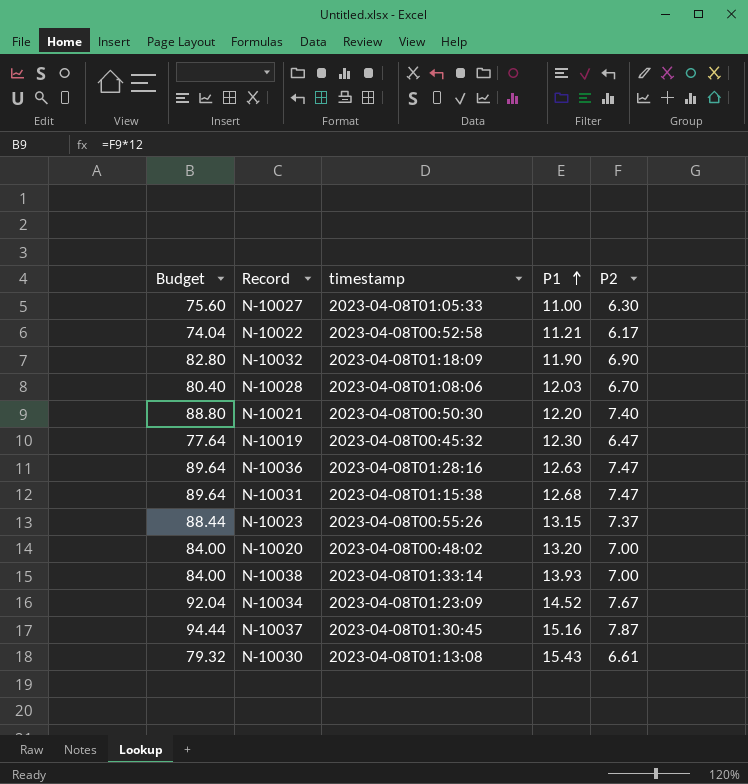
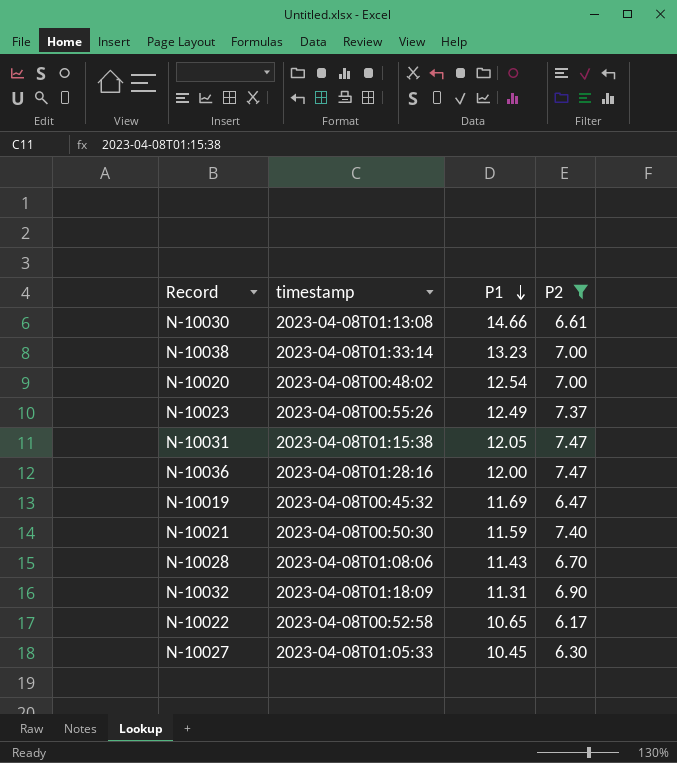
filter: none -> P2 <= 7.47
row order: P1 ascending -> P1 descending
column Budget | formula: [P2] * 12 -> none
N-10030 | P1: 15.43 -> 14.66
N-10038 | P1: 13.93 -> 13.23
N-10020 | P1: 13.20 -> 12.54
N-10023 | P1: 13.15 -> 12.49
N-10031 | P1: 12.68 -> 12.05
N-10036 | P1: 12.63 -> 12.00
N-10019 | P1: 12.30 -> 11.69
N-10021 | P1: 12.20 -> 11.59
N-10028 | P1: 12.03 -> 11.43
N-10032 | P1: 11.90 -> 11.31
N-10022 | P1: 11.21 -> 10.65
N-10027 | P1: 11.00 -> 10.45

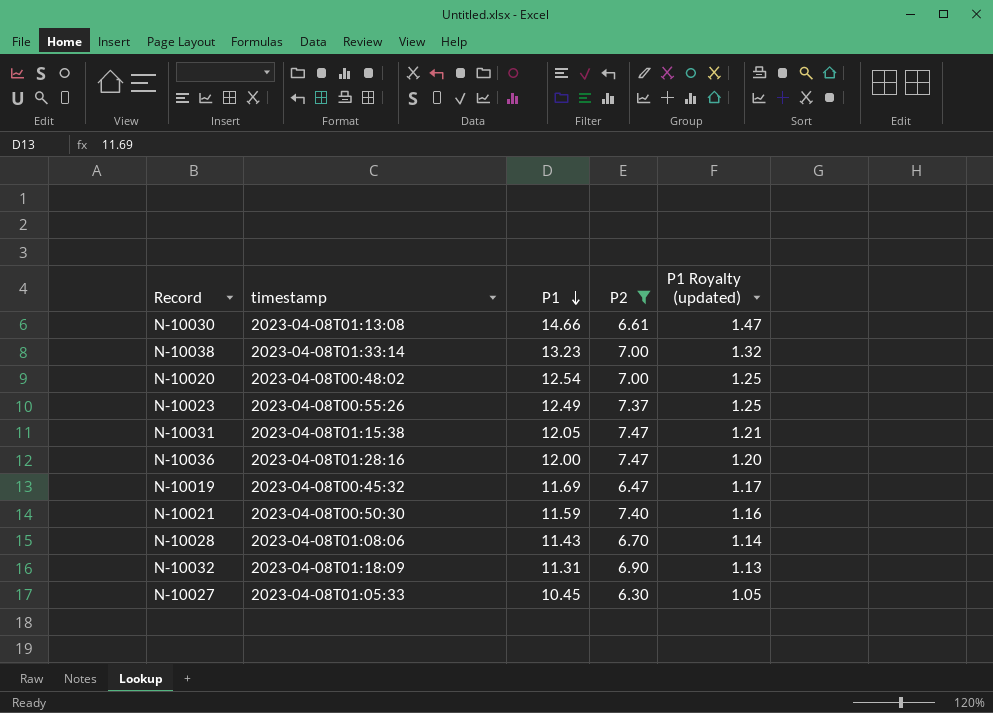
column P1 Royalty (updated) | formula: none -> [P1] * 0.1
row N-10022: 2023-04-08T00:52:58 | 10.65 | 6.17 -> none

